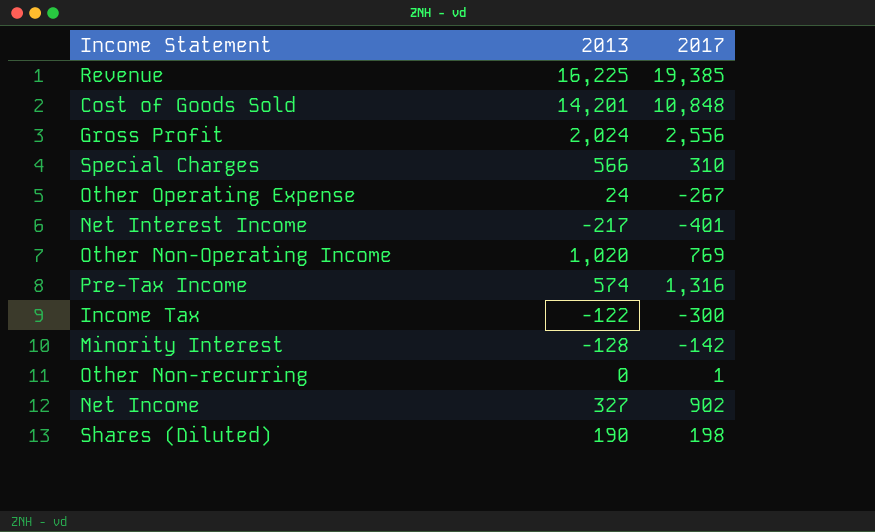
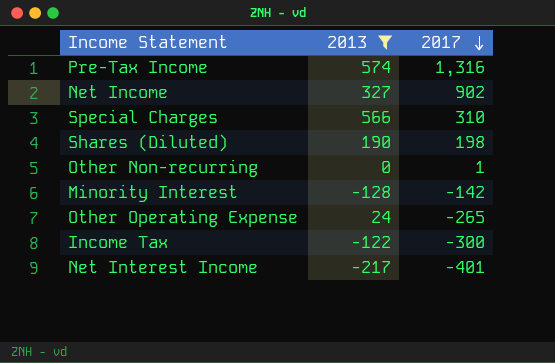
filter: none -> 2013 <= 574
row order: none -> 2017 descending
Other Operating Expense | 2017: -267 -> -265

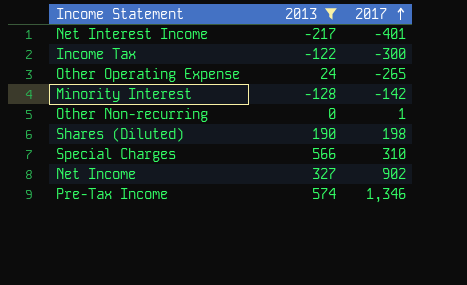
row order: 2017 descending -> 2017 ascending
Pre-Tax Income | 2017: 1,316 -> 1,346

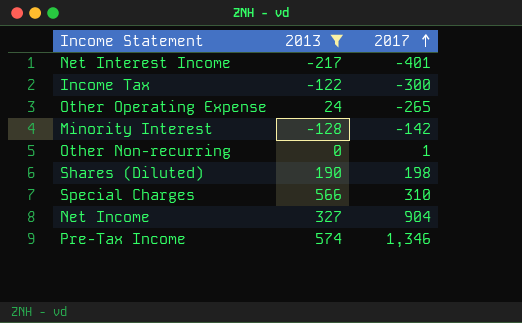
Net Income | 2017: 902 -> 904

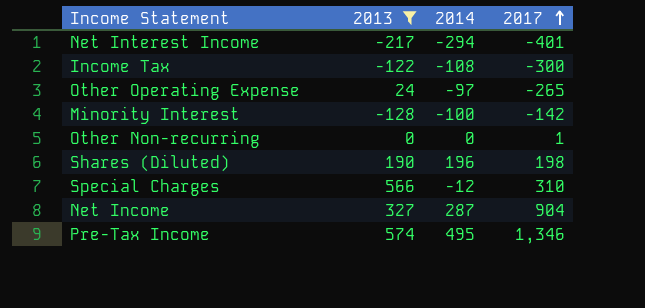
column 2014 | position: none -> 3

